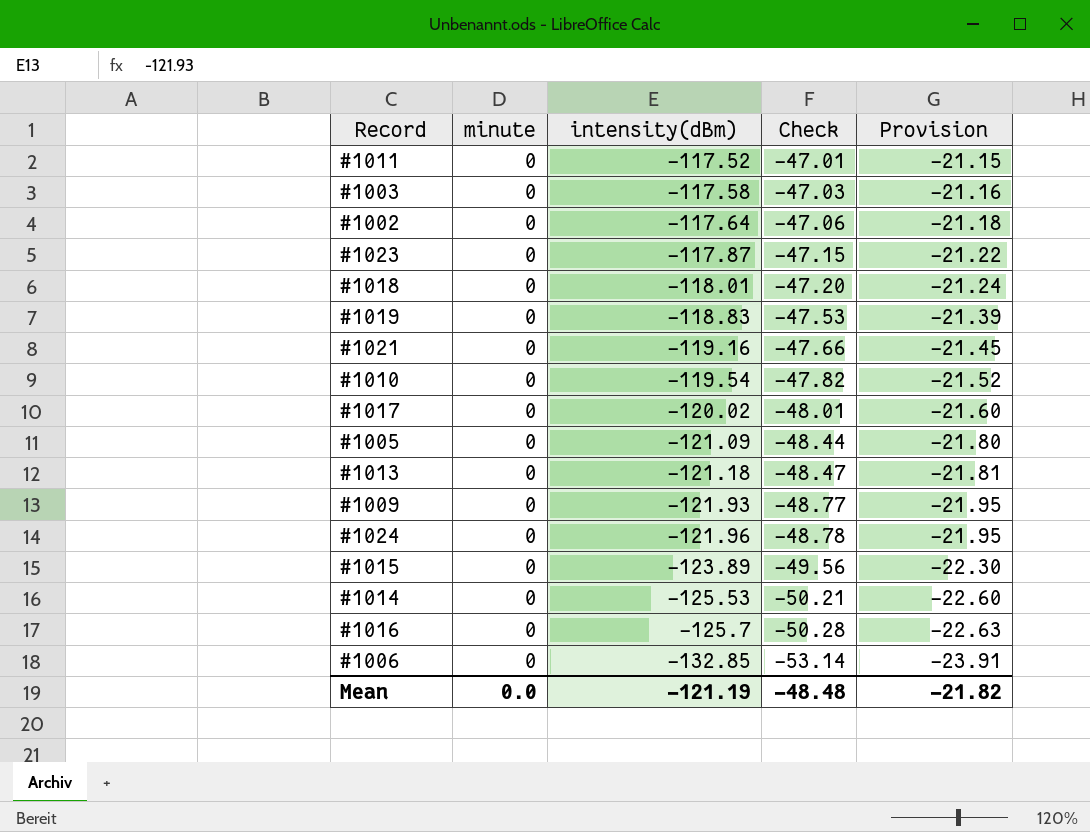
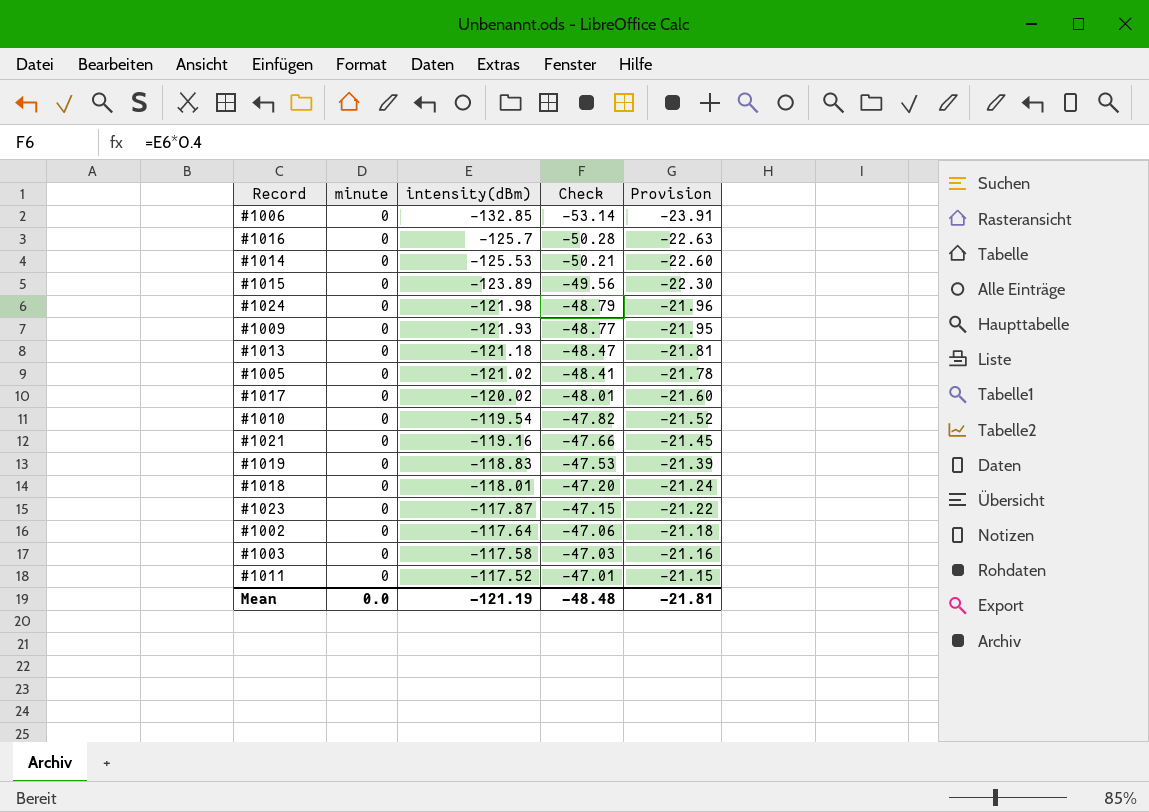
row order: intensity(dBm) descending -> intensity(dBm) ascending
#1024 | intensity(dBm): -121.96 -> -121.98
#1024 | Check: -48.78 -> -48.79
#1024 | Provision: -21.95 -> -21.96
#1005 | intensity(dBm): -121.09 -> -121.02
#1005 | Check: -48.44 -> -48.41
#1005 | Provision: -21.80 -> -21.78
Mean | Provision: -21.82 -> -21.81

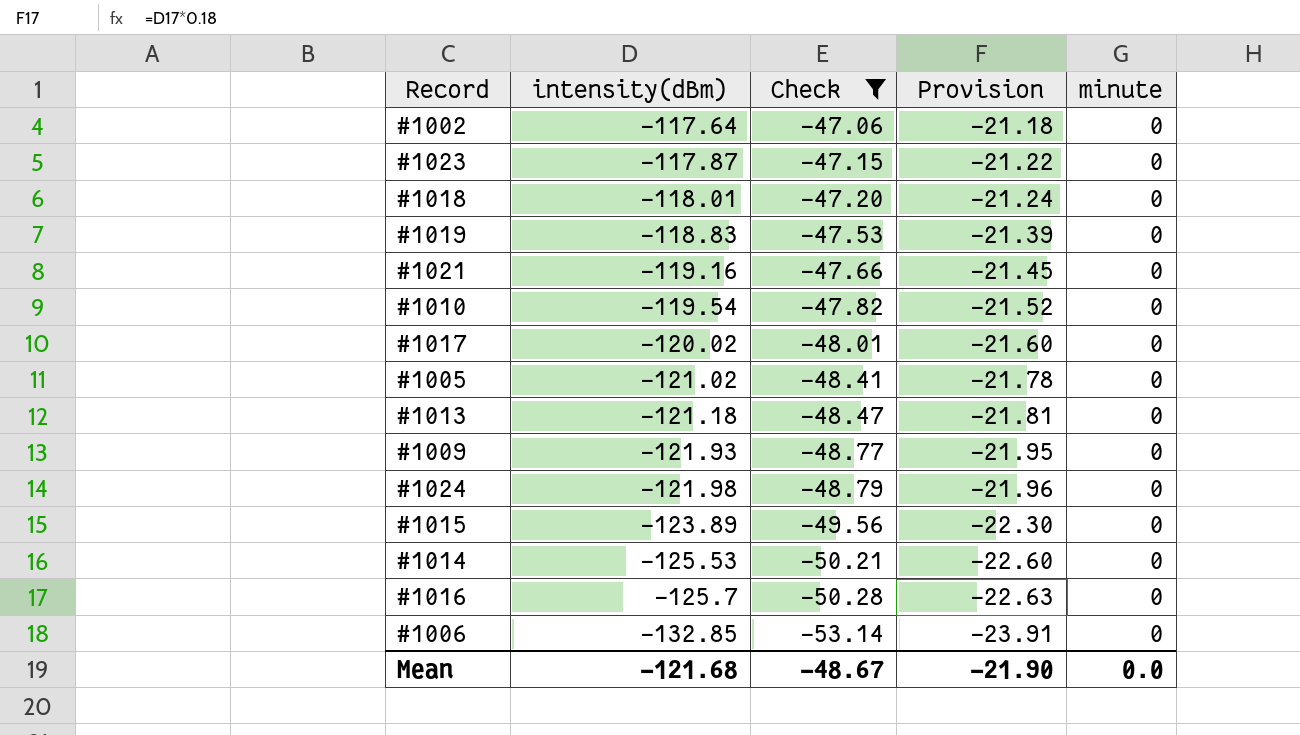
filter: none -> Check <= -47.06
row order: intensity(dBm) ascending -> intensity(dBm) descending
column minute | position: 2 -> 5
Mean | intensity(dBm): -121.19 -> -121.68
Mean | Check: -48.48 -> -48.67
Mean | Provision: -21.81 -> -21.90

